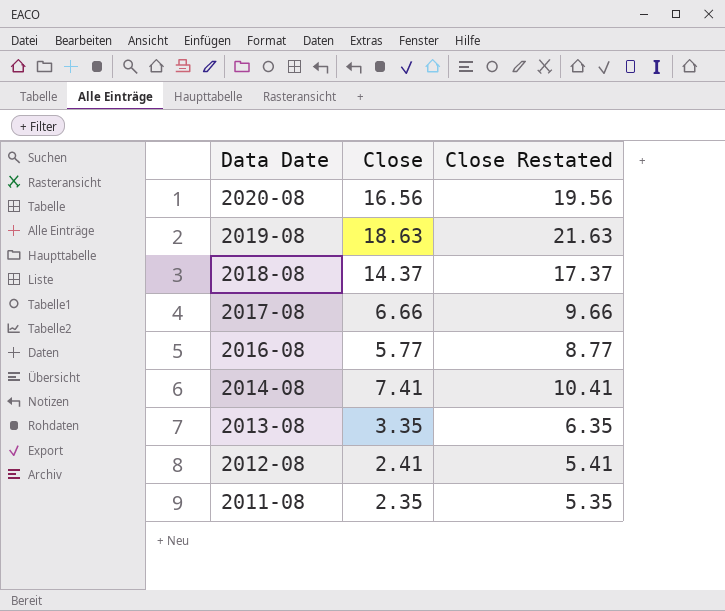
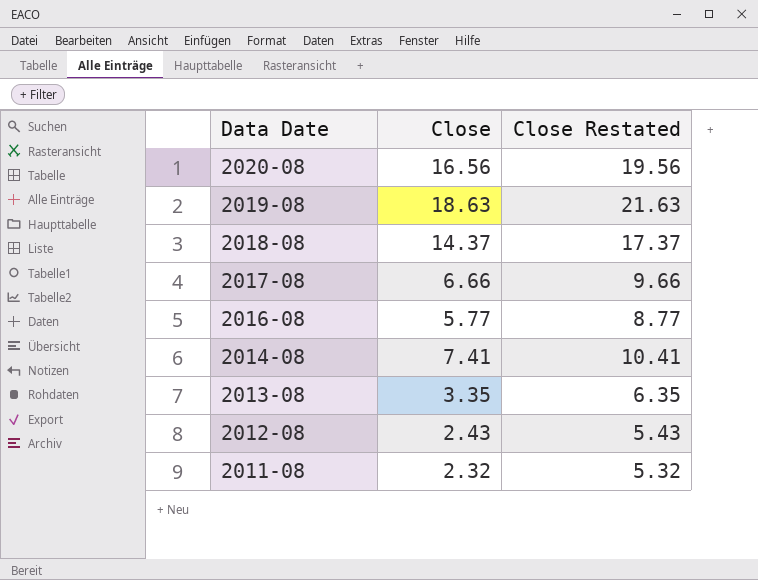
2012-08 | Close: 2.41 -> 2.43
2012-08 | Close Restated: 5.41 -> 5.43
2011-08 | Close: 2.35 -> 2.32
2011-08 | Close Restated: 5.35 -> 5.32

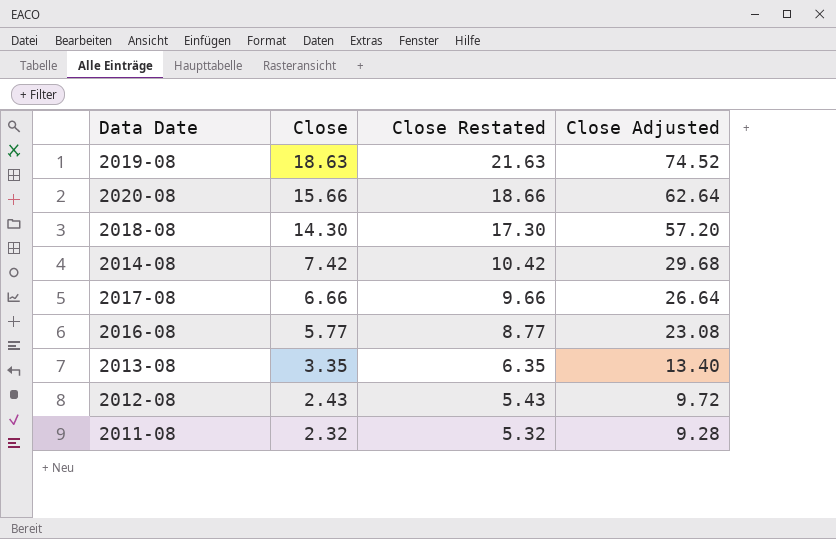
row order: Data Date descending -> Close descending
column Close Adjusted | formula: none -> [Close] * 4
2020-08 | Close: 16.56 -> 15.66
2020-08 | Close Restated: 19.56 -> 18.66
2018-08 | Close: 14.37 -> 14.30
2018-08 | Close Restated: 17.37 -> 17.30
2014-08 | Close: 7.41 -> 7.42
2014-08 | Close Restated: 10.41 -> 10.42

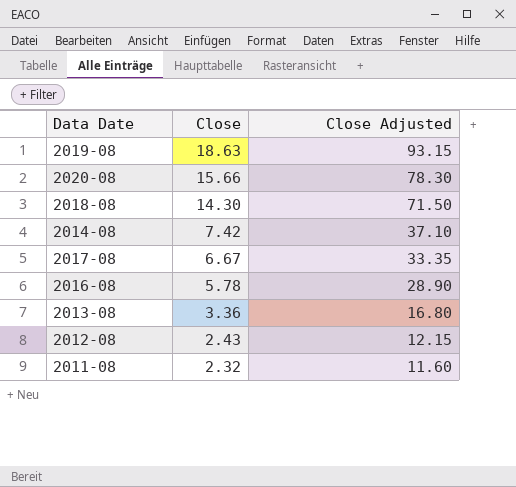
column Close Restated | formula: [Close] + 3 -> none
column Close Adjusted | formula: [Close] * 4 -> [Close] * 5
2017-08 | Close: 6.66 -> 6.67
2016-08 | Close: 5.77 -> 5.78
2013-08 | Close: 3.35 -> 3.36

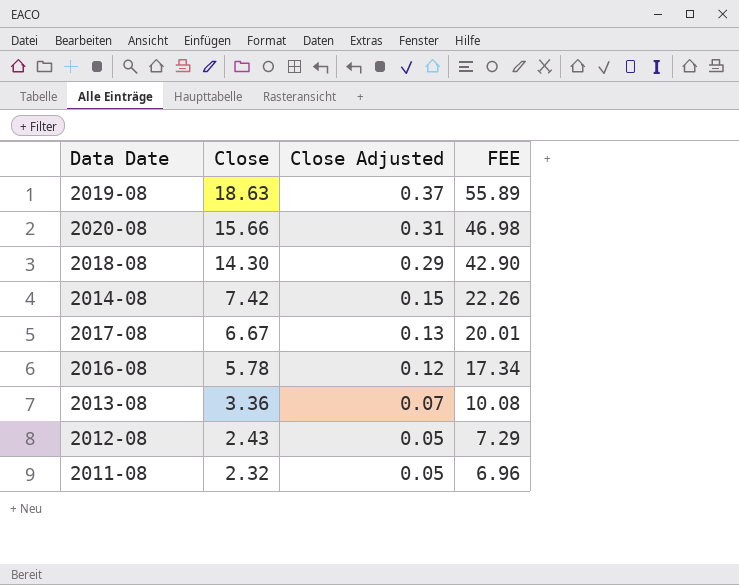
column Close Adjusted | formula: [Close] * 5 -> [Close] * 0.02
column FEE | formula: none -> [Close] * 3

